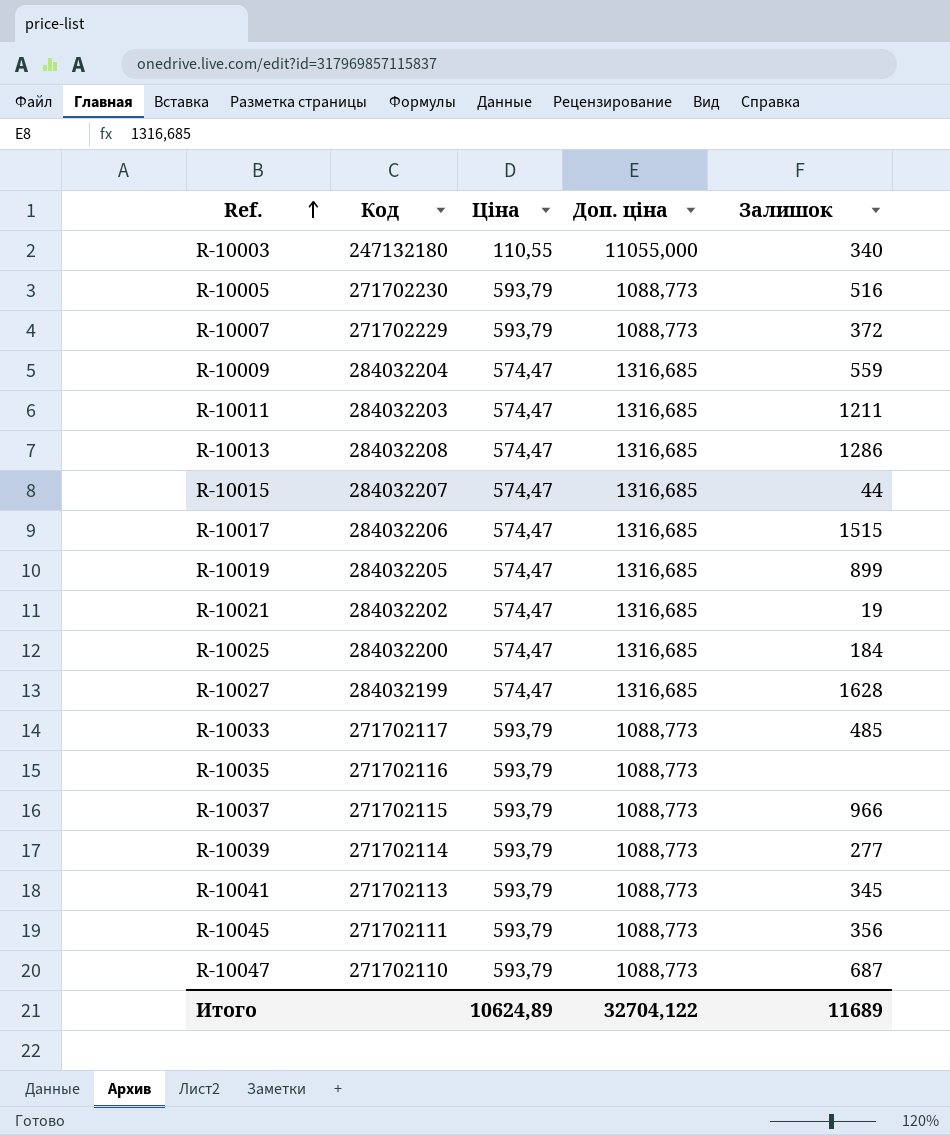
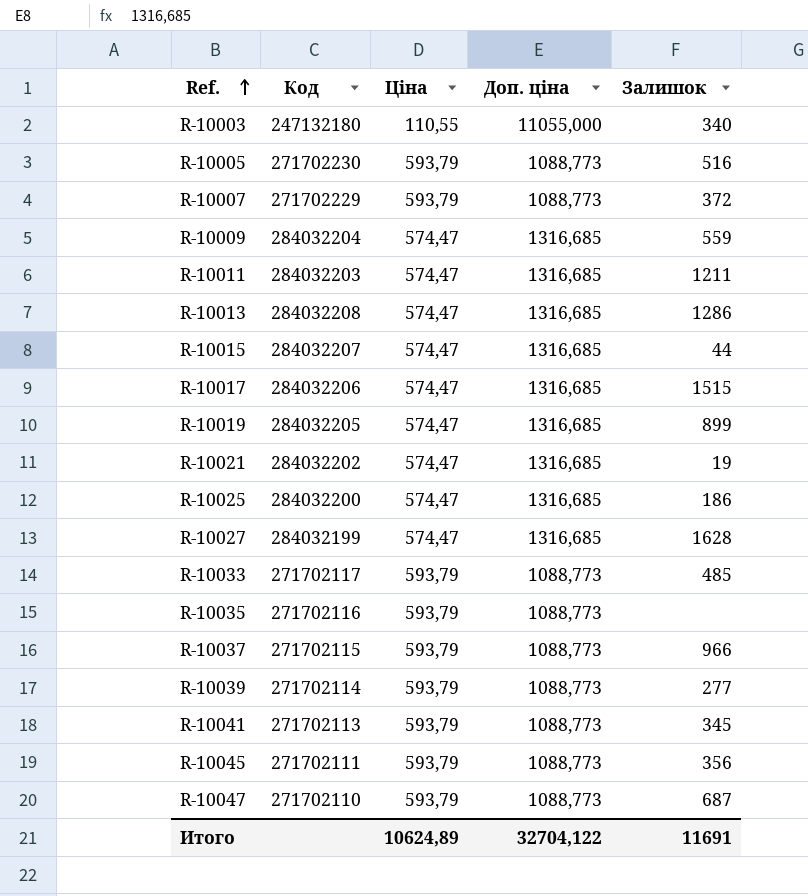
R-10025 | Залишок: 184 -> 186
Итого | Залишок: 11689 -> 11691

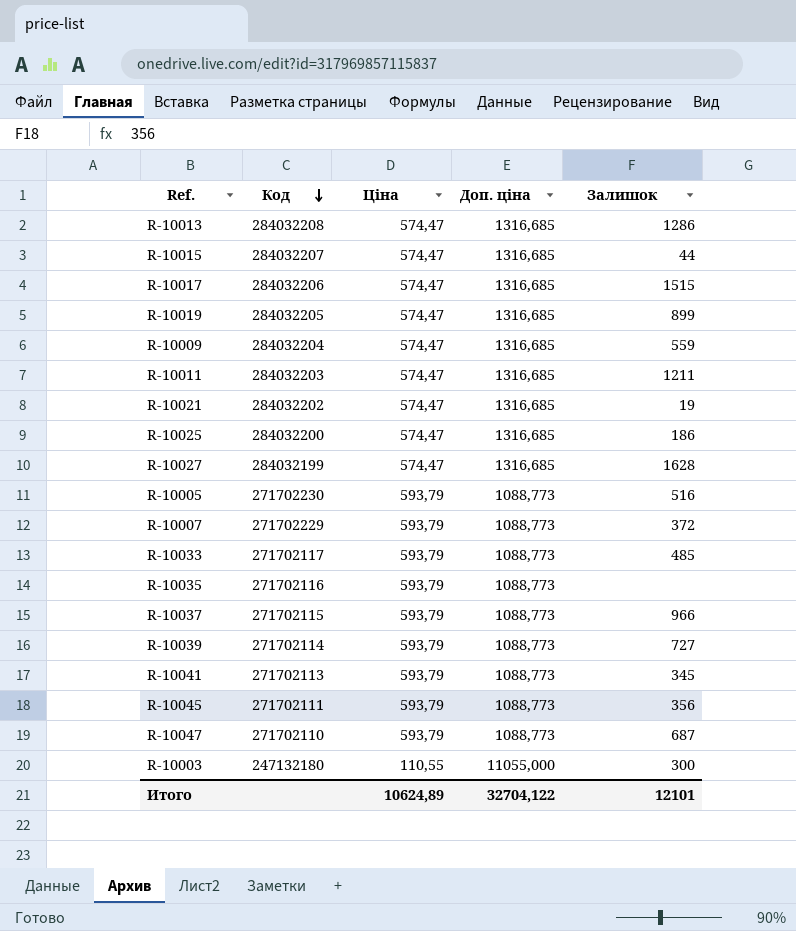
row order: Ref. ascending -> Код descending
R-10039 | Залишок: 277 -> 727
R-10003 | Залишок: 340 -> 300
Итого | Залишок: 11691 -> 12101

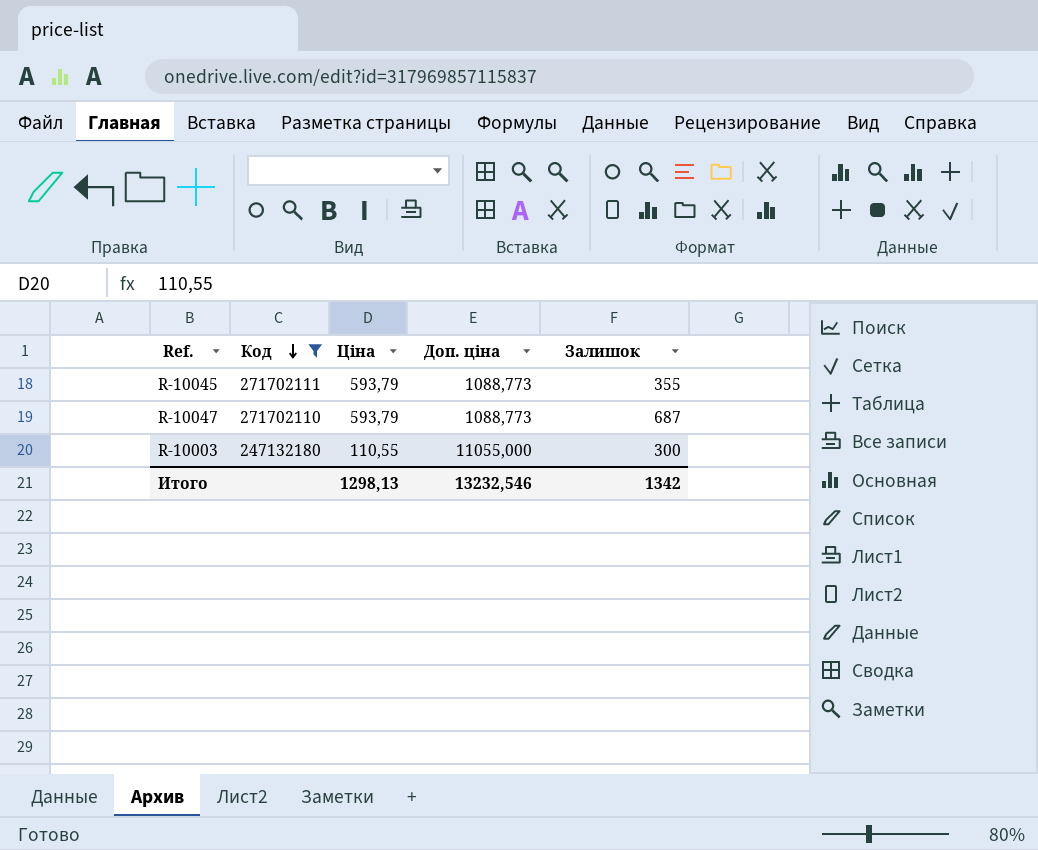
filter: none -> Код <= 271702111
R-10045 | Залишок: 356 -> 355
Итого | Ціна: 10624,89 -> 1298,13
Итого | Доп. ціна: 32704,122 -> 13232,546
Итого | Залишок: 12101 -> 1342

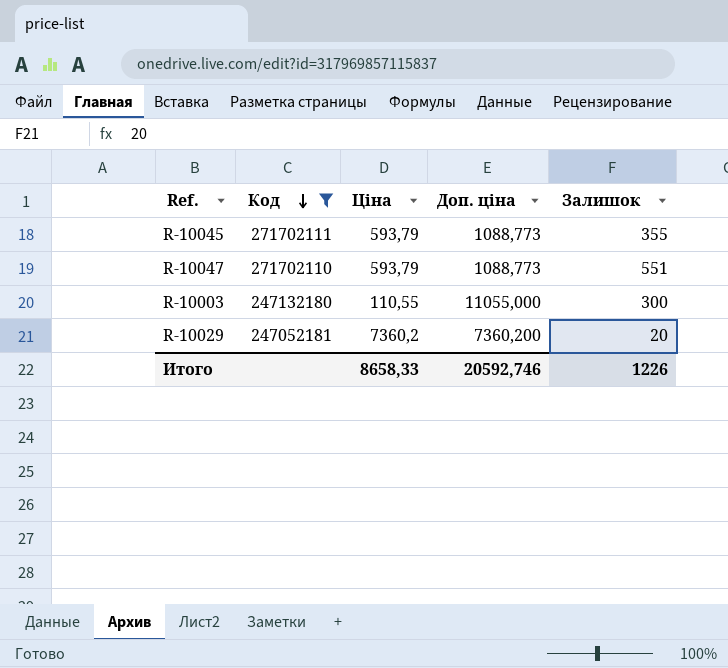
R-10047 | Залишок: 687 -> 551
row R-10029: none -> 247052181 | 7360,2 | 7360,200 | 20
Итого | Ціна: 1298,13 -> 8658,33
Итого | Доп. ціна: 13232,546 -> 20592,746
Итого | Залишок: 1342 -> 1226

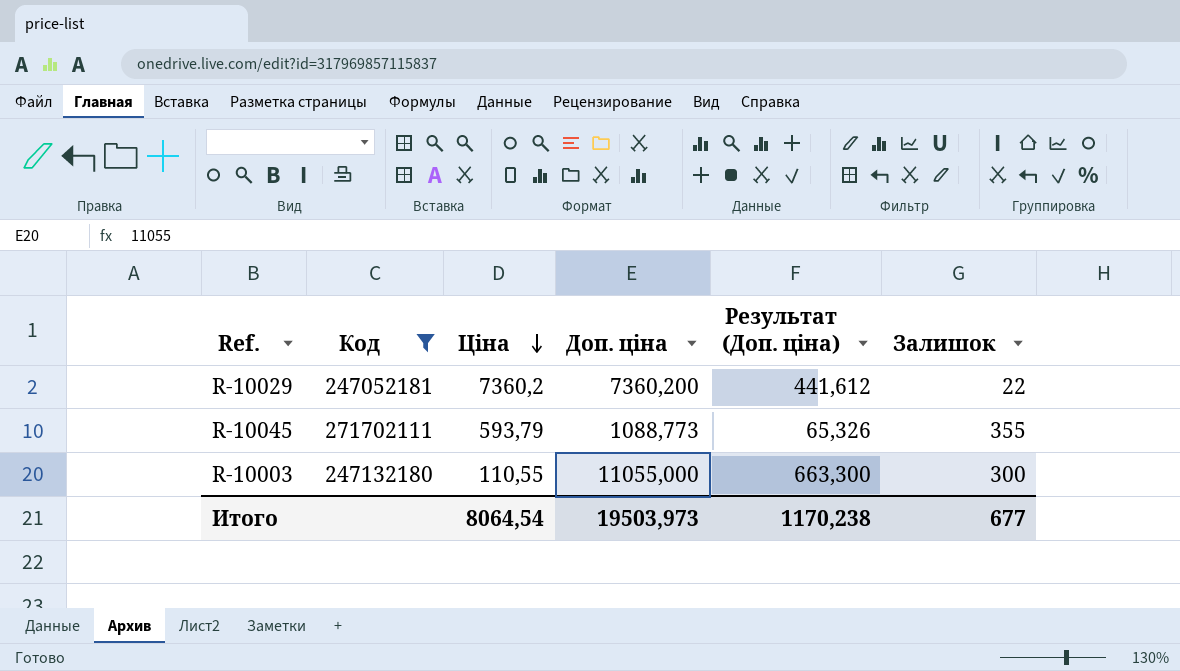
row order: Код descending -> Ціна descending
column Результат (Доп. ціна) | formula: none -> [Доп. ціна] * 0,06
row R-10047: 271702110 | 593,79 | 1088,773 | 551 -> none
R-10029 | Залишок: 20 -> 22
Итого | Ціна: 8658,33 -> 8064,54
Итого | Доп. ціна: 20592,746 -> 19503,973
Итого | Залишок: 1226 -> 677

